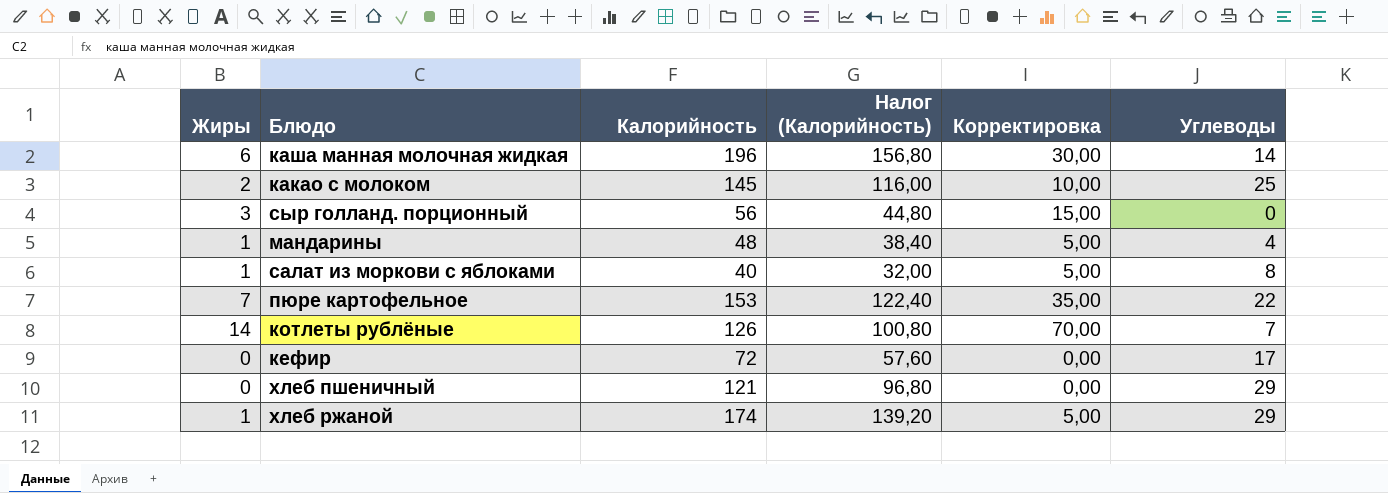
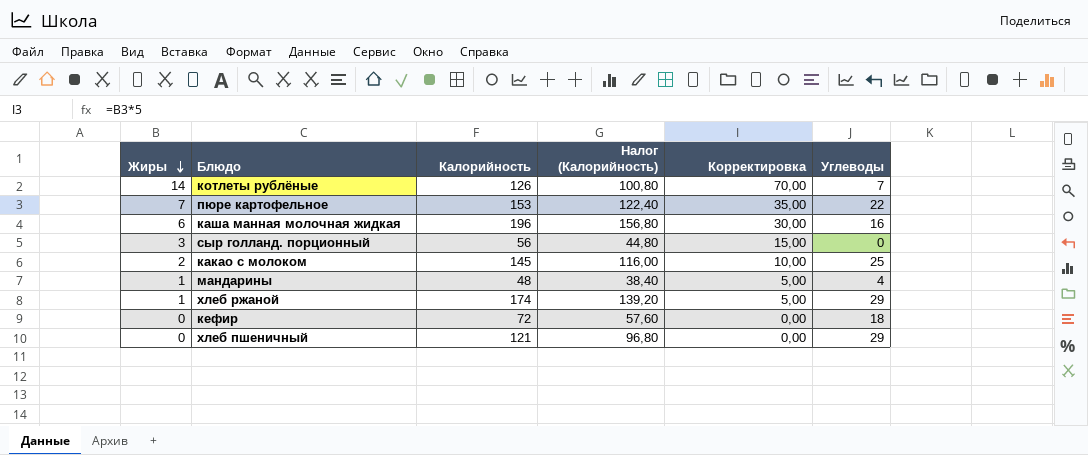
row order: none -> Жиры descending
row салат из моркови с яблоками: 1 | 40 | 32,00 | 5,00 | 8 -> none
каша манная молочная жидкая | Углеводы: 14 -> 16
кефир | Углеводы: 17 -> 18

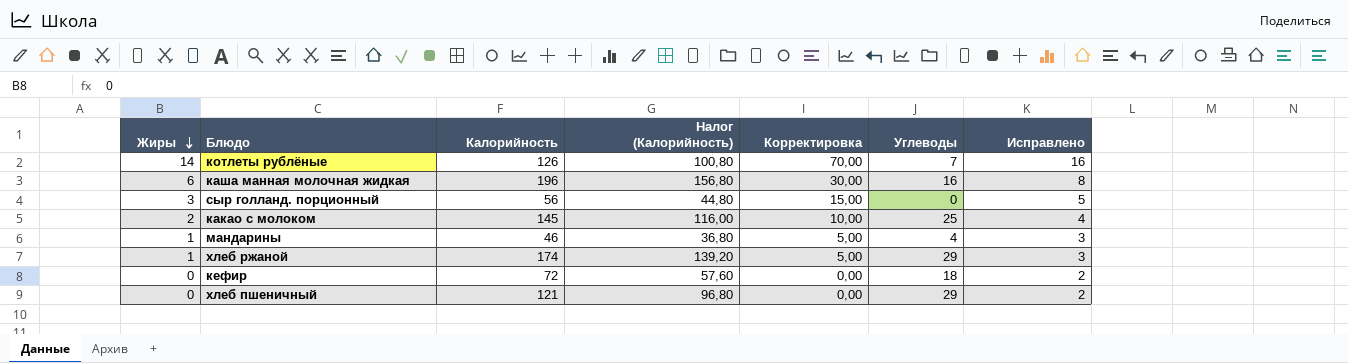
column Исправлено | formula: none -> [Жиры] + 2
row пюре картофельное: 7 | 153 | 122,40 | 35,00 | 22 -> none
мандарины | Калорийность: 48 -> 46
мандарины | Налог (Калорийность): 38,40 -> 36,80

